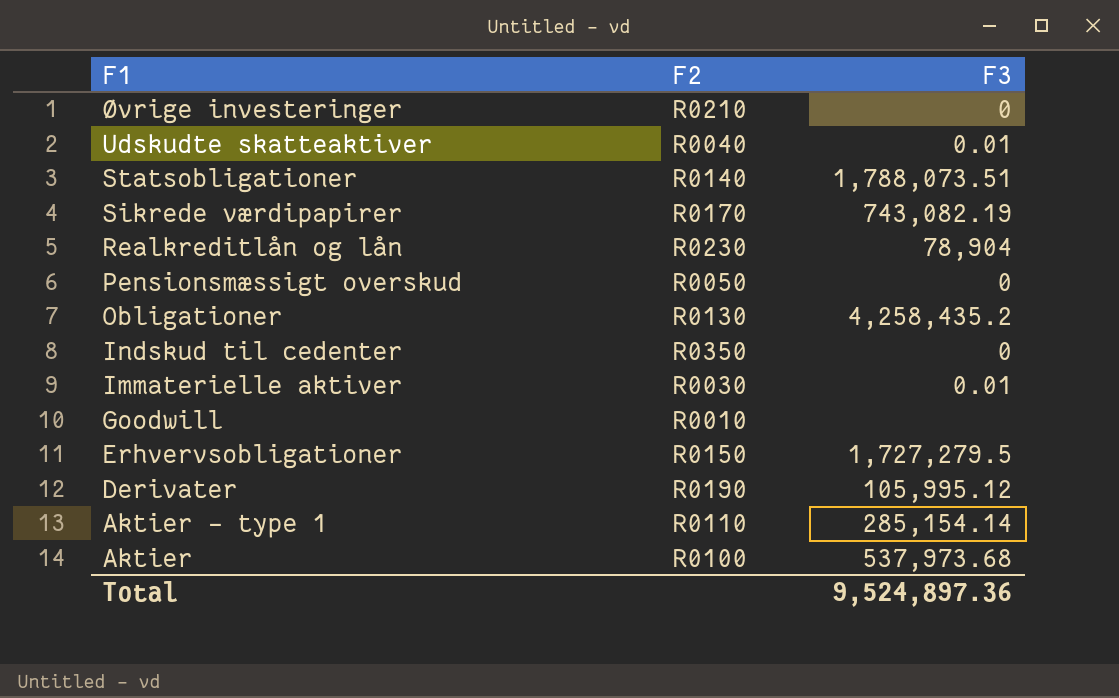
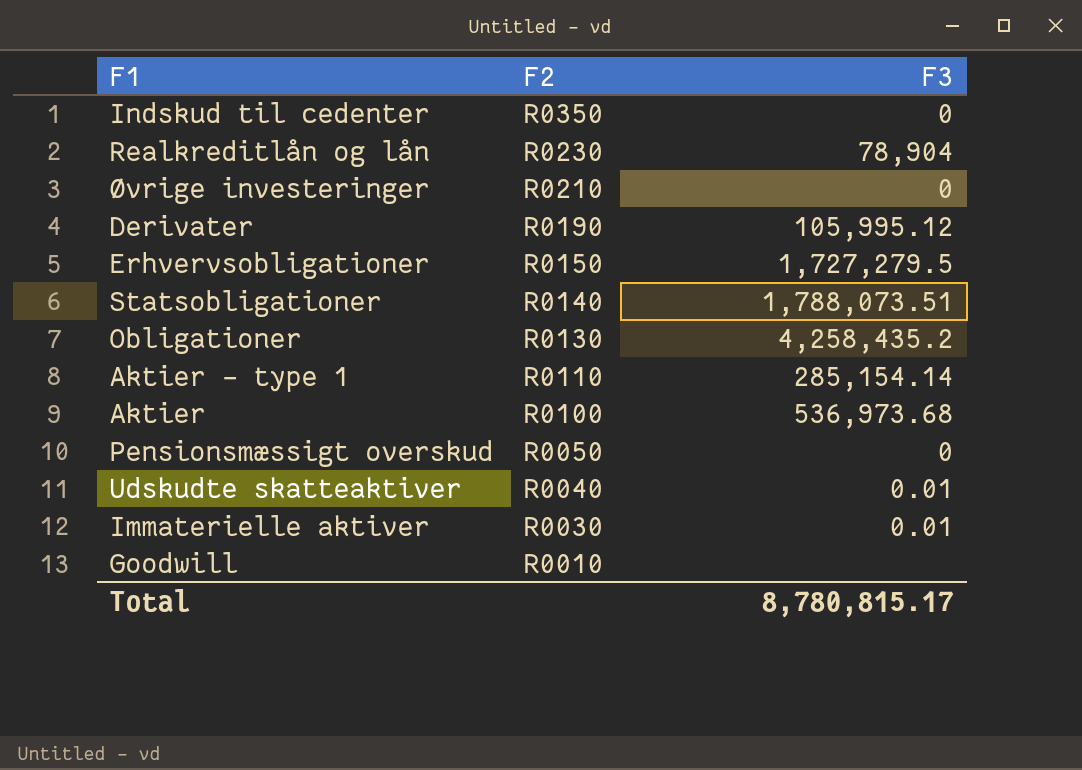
row order: F1 descending -> F2 descending
row Sikrede værdipapirer: R0170 | 743,082.19 -> none
Aktier | F3: 537,973.68 -> 536,973.68
Total | F3: 9,524,897.36 -> 8,780,815.17

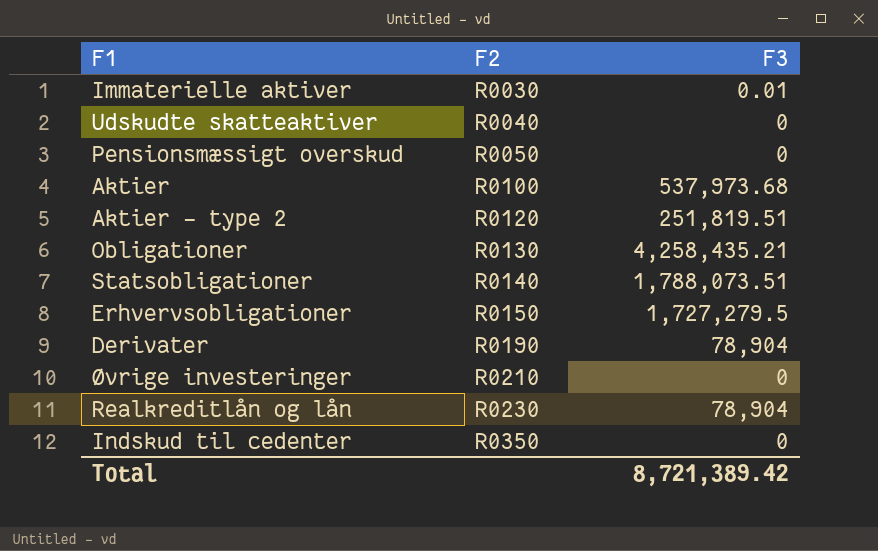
row order: F2 descending -> F2 ascending
row Aktier - type 1: R0110 | 285,154.14 -> none
row Goodwill: R0010 | none -> none
Udskudte skatteaktiver | F3: 0.01 -> 0
Aktier | F3: 536,973.68 -> 537,973.68
row Aktier - type 2: none -> R0120 | 251,819.51
Obligationer | F3: 4,258,435.2 -> 4,258,435.21
Derivater | F3: 105,995.12 -> 78,904
Total | F3: 8,780,815.17 -> 8,721,389.42

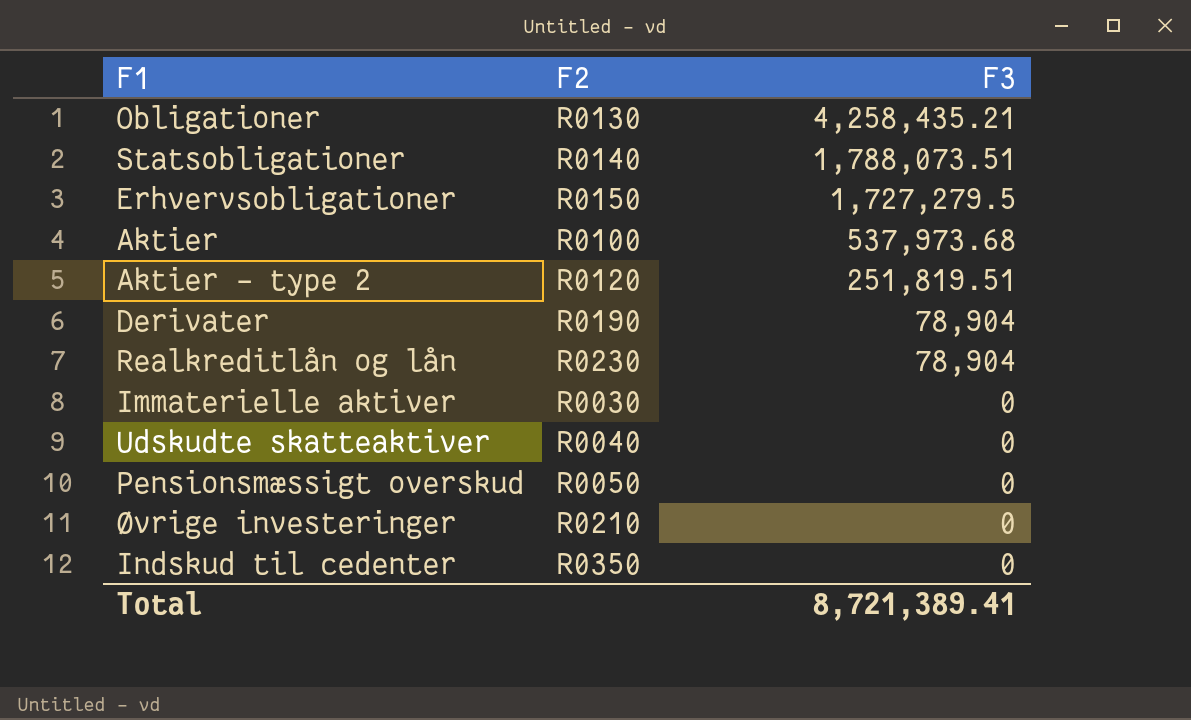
row order: F2 ascending -> F3 descending
Immaterielle aktiver | F3: 0.01 -> 0
Total | F3: 8,721,389.42 -> 8,721,389.41

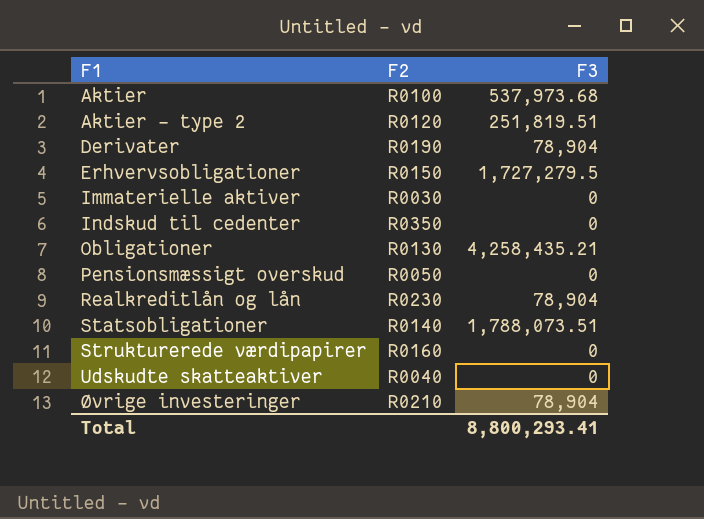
row order: F3 descending -> F1 ascending
row Strukturerede værdipapirer: none -> R0160 | 0
Øvrige investeringer | F3: 0 -> 78,904
Total | F3: 8,721,389.41 -> 8,800,293.41

